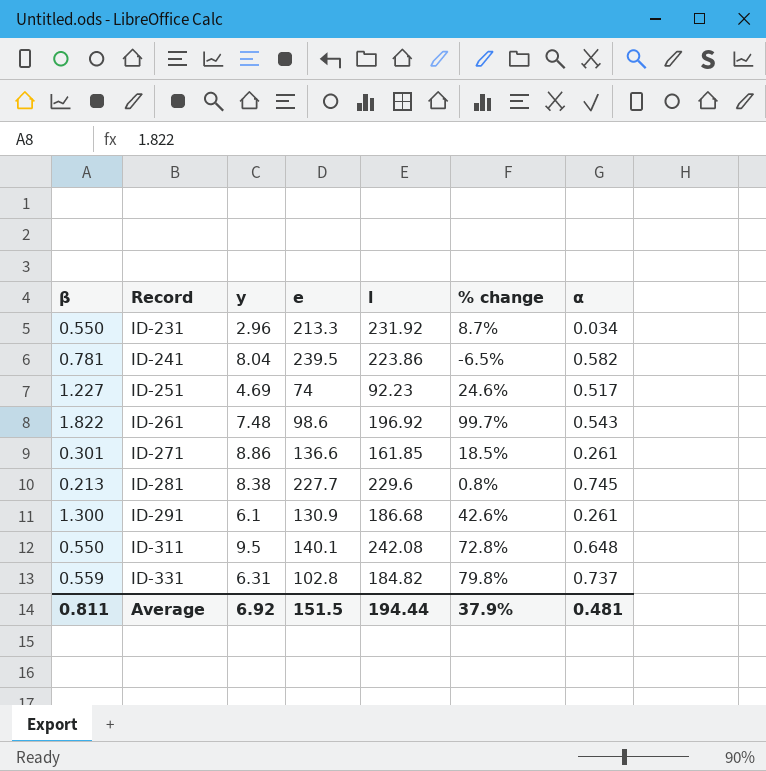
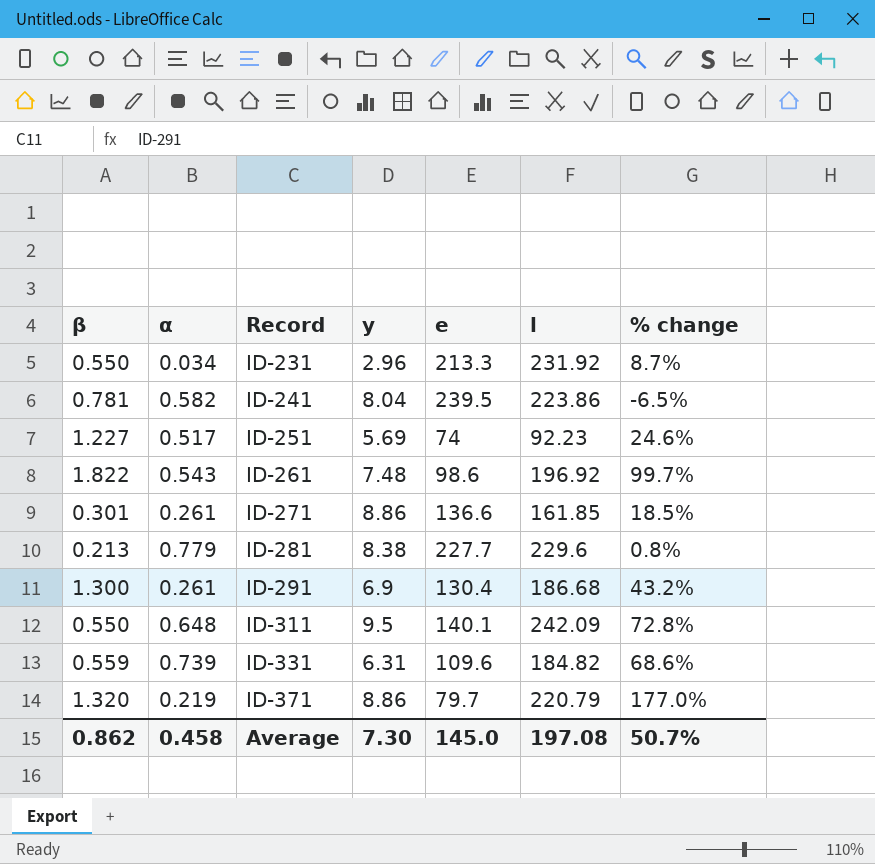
column α | position: 7 -> 2
ID-251 | y: 4.69 -> 5.69
ID-281 | α: 0.745 -> 0.779
ID-291 | y: 6.1 -> 6.9
ID-291 | e: 130.9 -> 130.4
ID-291 | % change: 42.6% -> 43.2%
ID-311 | l: 242.08 -> 242.09
ID-331 | α: 0.737 -> 0.739
ID-331 | e: 102.8 -> 109.6
ID-331 | % change: 79.8% -> 68.6%
row ID-371: none -> 1.320 | 0.219 | 8.86 | 79.7 | 220.79 | 177.0%
Average | β: 0.811 -> 0.862
Average | α: 0.481 -> 0.458
Average | y: 6.92 -> 7.30
Average | e: 151.5 -> 145.0
Average | l: 194.44 -> 197.08
Average | % change: 37.9% -> 50.7%

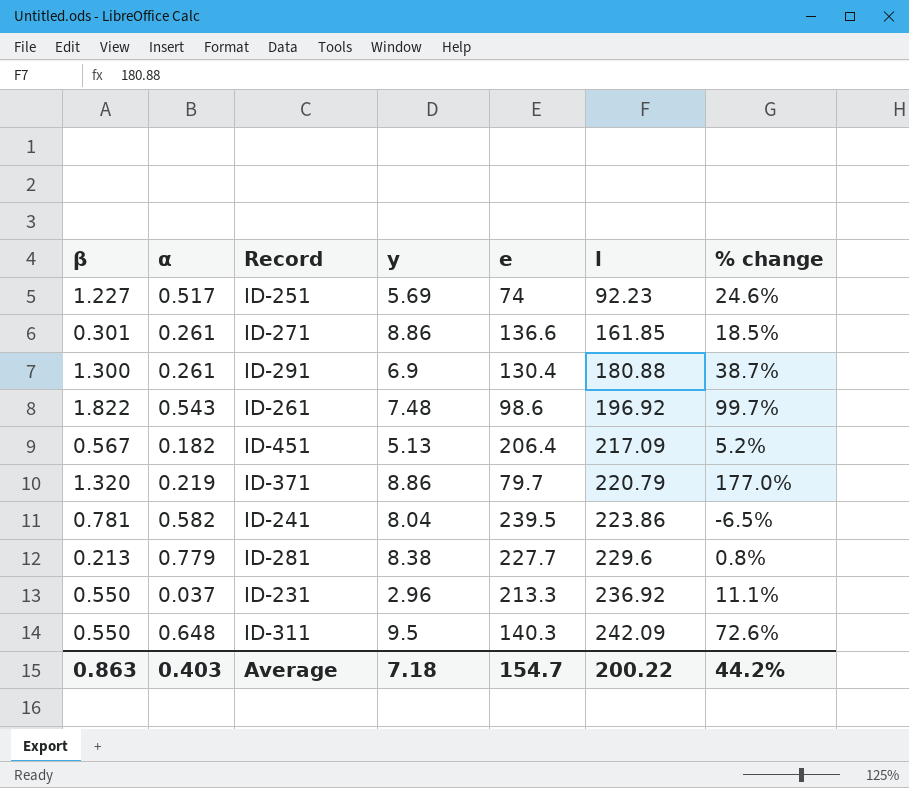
row order: Record ascending -> l ascending
row ID-331: 0.559 | 0.739 | 6.31 | 109.6 | 184.82 | 68.6% -> none
ID-291 | l: 186.68 -> 180.88
ID-291 | % change: 43.2% -> 38.7%
row ID-451: none -> 0.567 | 0.182 | 5.13 | 206.4 | 217.09 | 5.2%
ID-231 | α: 0.034 -> 0.037
ID-231 | l: 231.92 -> 236.92
ID-231 | % change: 8.7% -> 11.1%
ID-311 | e: 140.1 -> 140.3
ID-311 | % change: 72.8% -> 72.6%
Average | β: 0.862 -> 0.863
Average | α: 0.458 -> 0.403
Average | y: 7.30 -> 7.18
Average | e: 145.0 -> 154.7
Average | l: 197.08 -> 200.22
Average | % change: 50.7% -> 44.2%

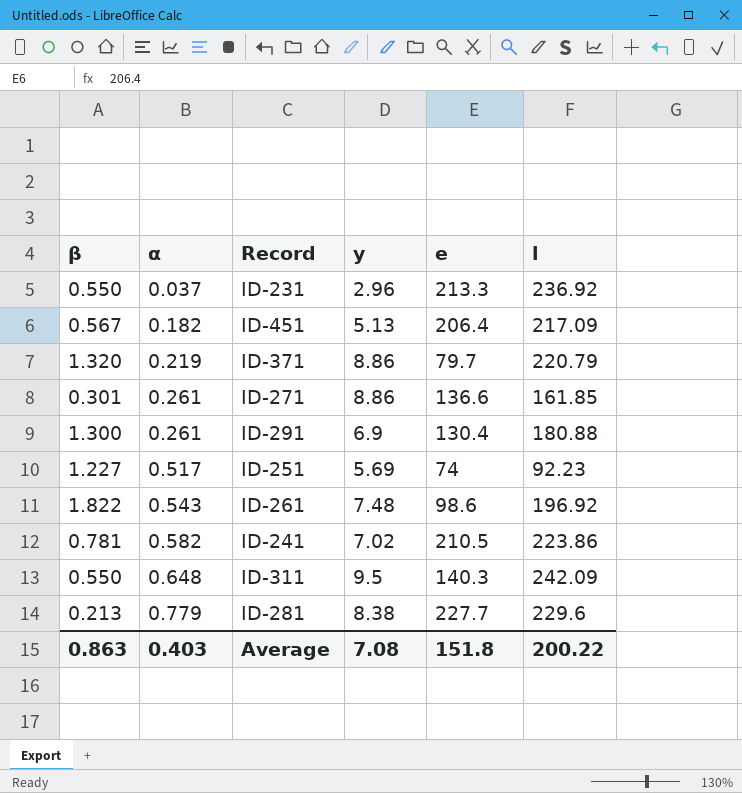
row order: l ascending -> α ascending
column % change | formula: ([l] - [e]) / [e] -> none
ID-241 | y: 8.04 -> 7.02
ID-241 | e: 239.5 -> 210.5
Average | y: 7.18 -> 7.08
Average | e: 154.7 -> 151.8

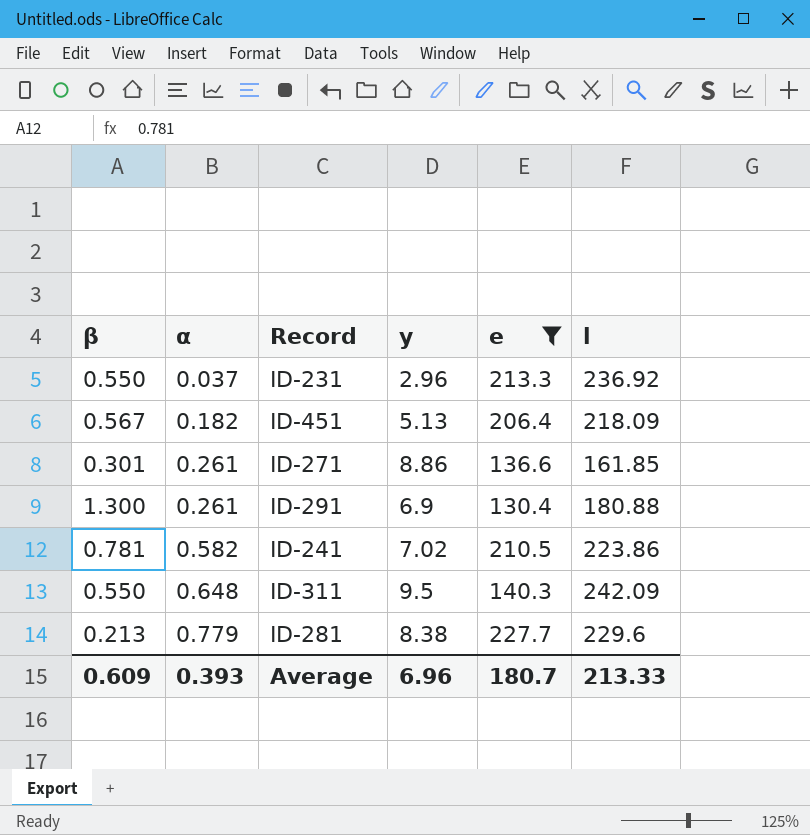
filter: none -> e >= 130.4
ID-451 | l: 217.09 -> 218.09
Average | β: 0.863 -> 0.609
Average | α: 0.403 -> 0.393
Average | y: 7.08 -> 6.96
Average | e: 151.8 -> 180.7
Average | l: 200.22 -> 213.33

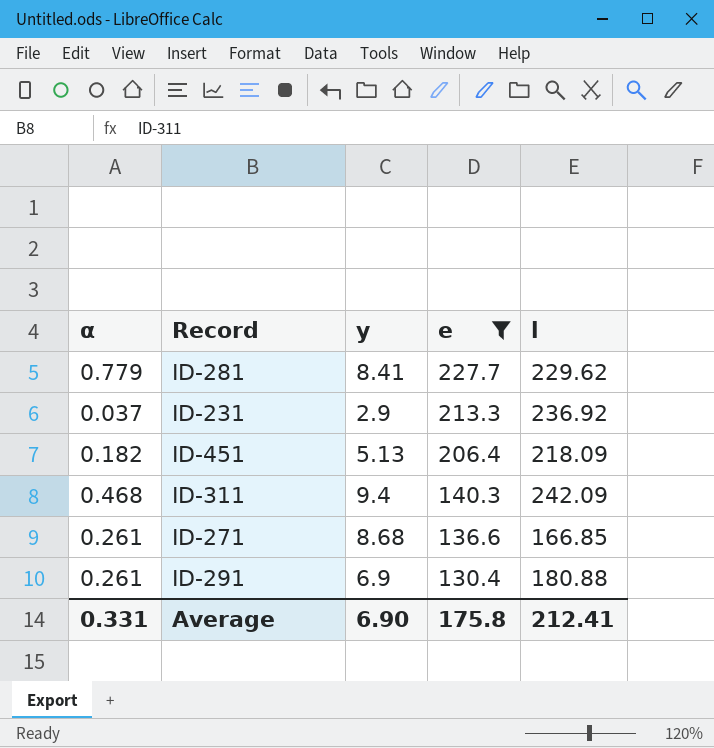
row order: α ascending -> e descending
column β | position: 1 -> none
row ID-241: 0.781 | 0.582 | 7.02 | 210.5 | 223.86 -> none
ID-281 | y: 8.38 -> 8.41
ID-281 | l: 229.6 -> 229.62
ID-231 | y: 2.96 -> 2.9
ID-311 | α: 0.648 -> 0.468
ID-311 | y: 9.5 -> 9.4
ID-271 | y: 8.86 -> 8.68
ID-271 | l: 161.85 -> 166.85
Average | α: 0.393 -> 0.331
Average | y: 6.96 -> 6.90
Average | e: 180.7 -> 175.8
Average | l: 213.33 -> 212.41

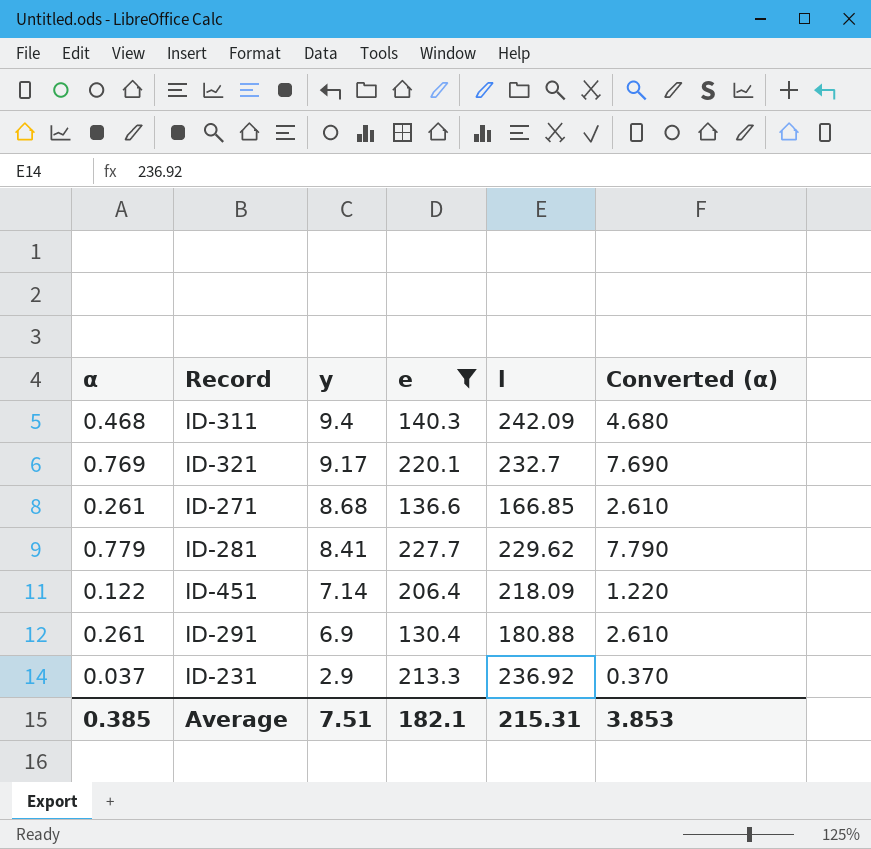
row order: e descending -> y descending
column Converted (α) | formula: none -> [α] * 10
row ID-321: none -> 0.769 | 9.17 | 220.1 | 232.7 | 7.690
ID-451 | α: 0.182 -> 0.122
ID-451 | y: 5.13 -> 7.14
Average | α: 0.331 -> 0.385
Average | y: 6.90 -> 7.51
Average | e: 175.8 -> 182.1
Average | l: 212.41 -> 215.31

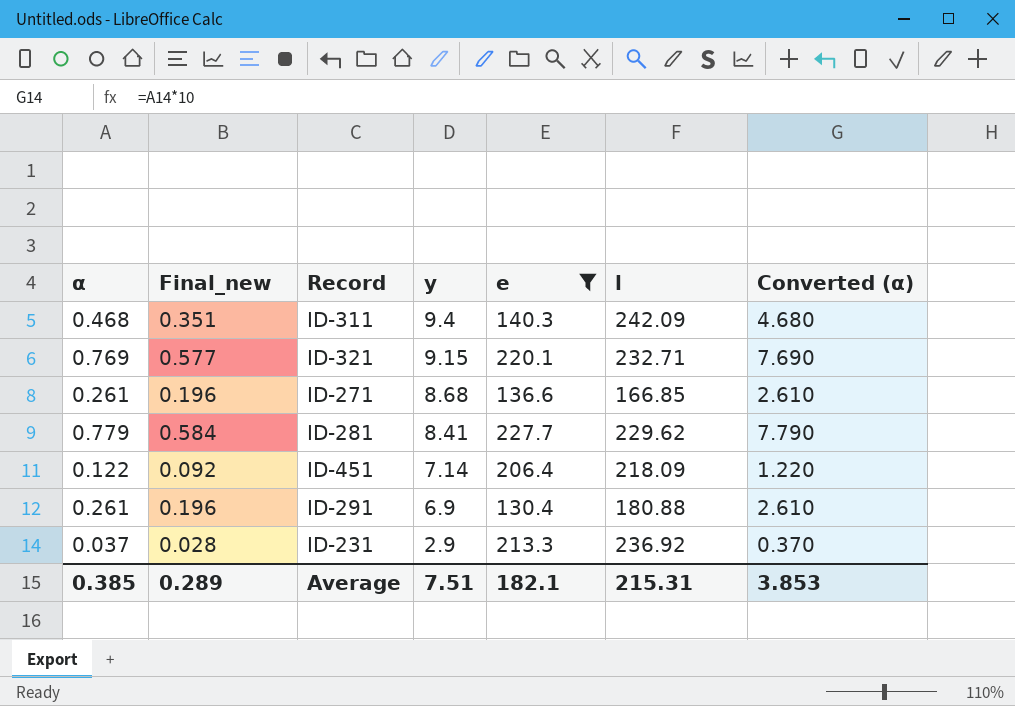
column Final_new | formula: none -> [α] * 0.75
ID-321 | y: 9.17 -> 9.15
ID-321 | l: 232.7 -> 232.71

